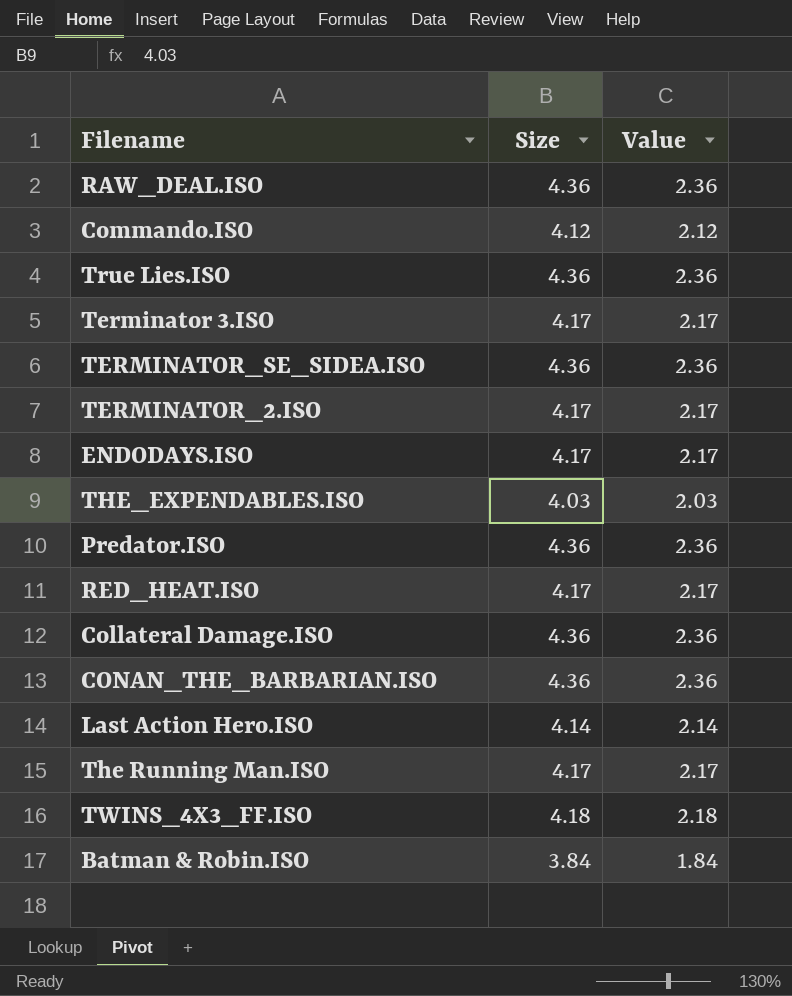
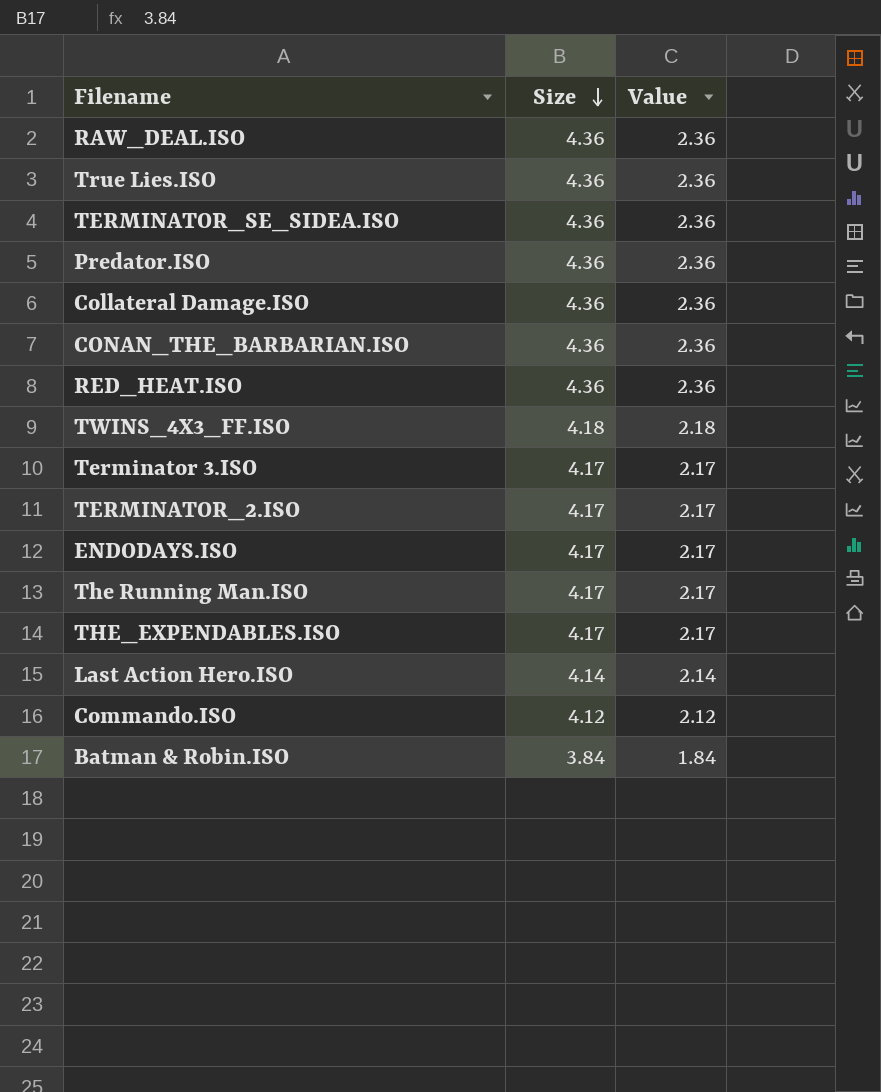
row order: none -> Size descending
RED_HEAT.ISO | Size: 4.17 -> 4.36
RED_HEAT.ISO | Value: 2.17 -> 2.36
THE_EXPENDABLES.ISO | Size: 4.03 -> 4.17
THE_EXPENDABLES.ISO | Value: 2.03 -> 2.17

